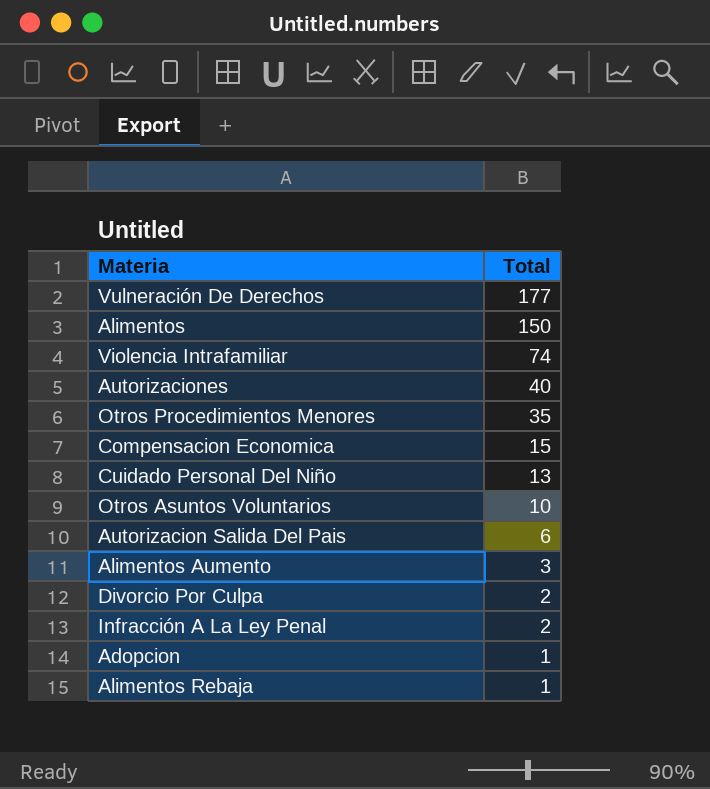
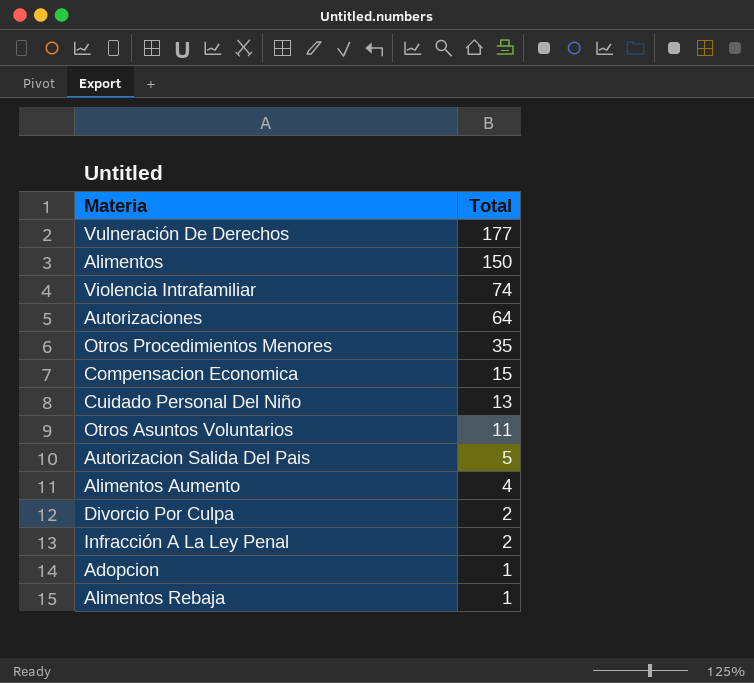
Autorizaciones | Total: 40 -> 64
Otros Asuntos Voluntarios | Total: 10 -> 11
Autorizacion Salida Del Pais | Total: 6 -> 5
Alimentos Aumento | Total: 3 -> 4

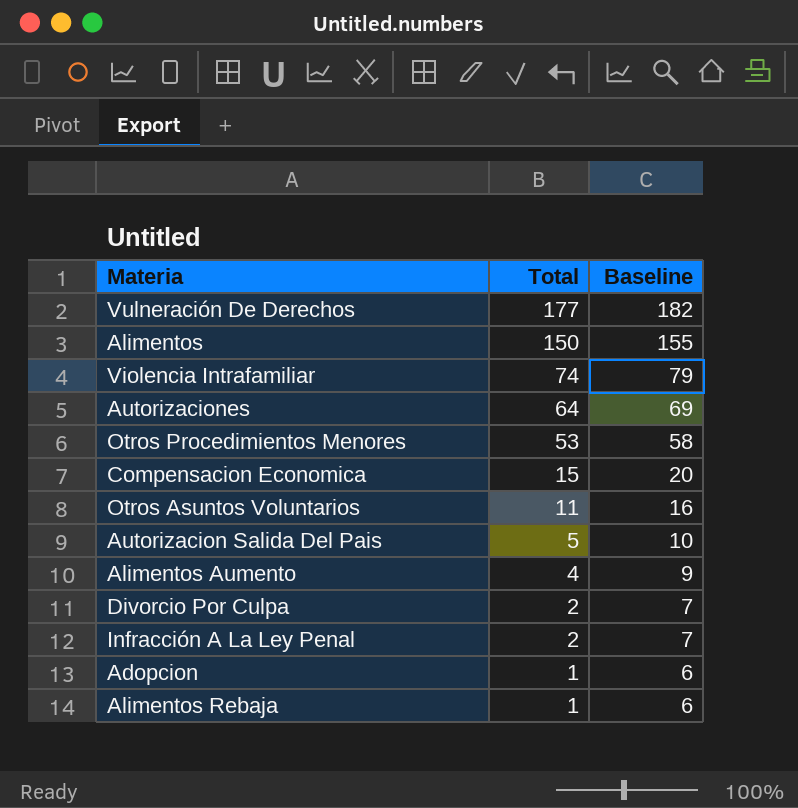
column Baseline | formula: none -> [Total] + 5
row Cuidado Personal Del Niño: 13 -> none
Otros Procedimientos Menores | Total: 35 -> 53

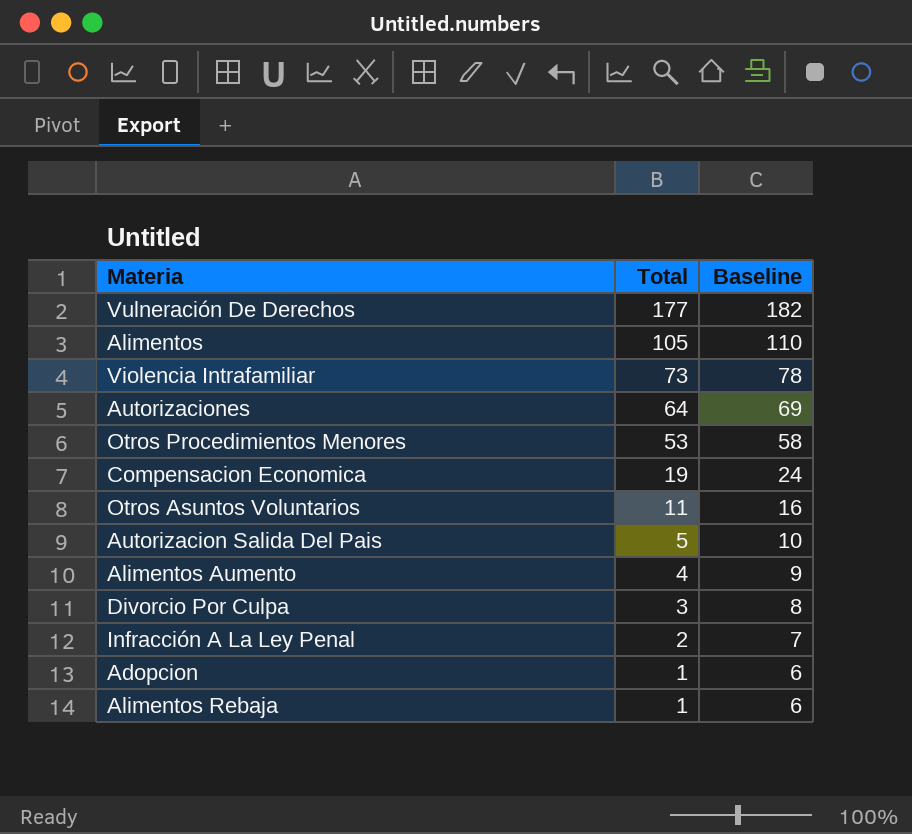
Alimentos | Total: 150 -> 105
Alimentos | Baseline: 155 -> 110
Violencia Intrafamiliar | Total: 74 -> 73
Violencia Intrafamiliar | Baseline: 79 -> 78
Compensacion Economica | Total: 15 -> 19
Compensacion Economica | Baseline: 20 -> 24
Divorcio Por Culpa | Total: 2 -> 3
Divorcio Por Culpa | Baseline: 7 -> 8

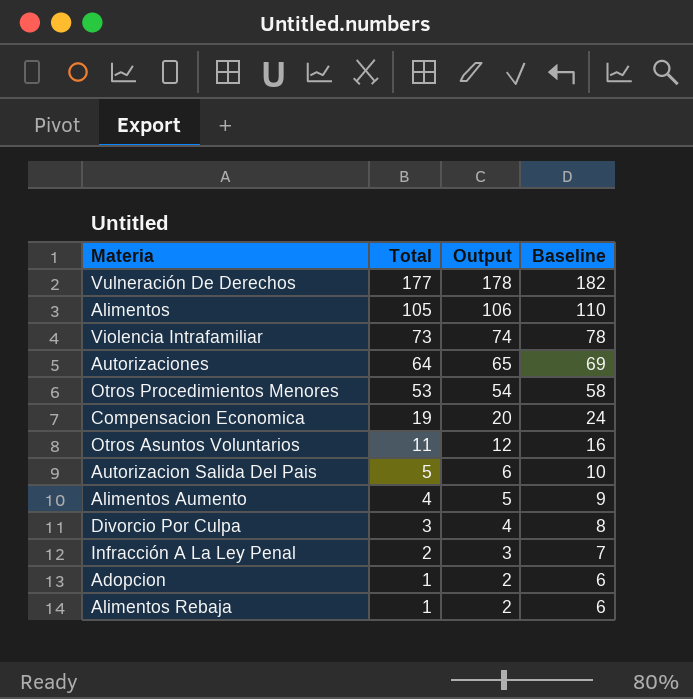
column Output | formula: none -> [Total] + 1

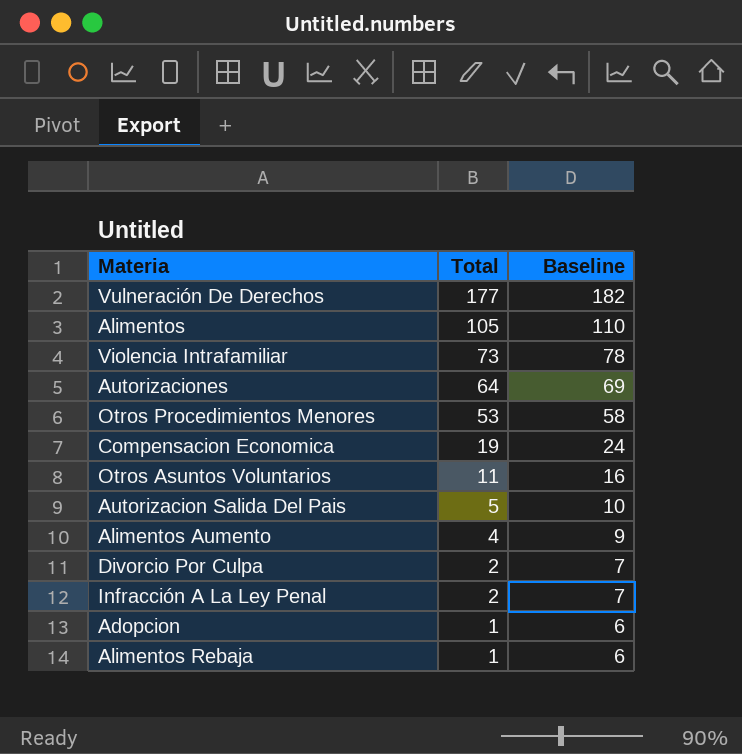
column Output | formula: [Total] + 1 -> none
Divorcio Por Culpa | Total: 3 -> 2
Divorcio Por Culpa | Baseline: 8 -> 7

